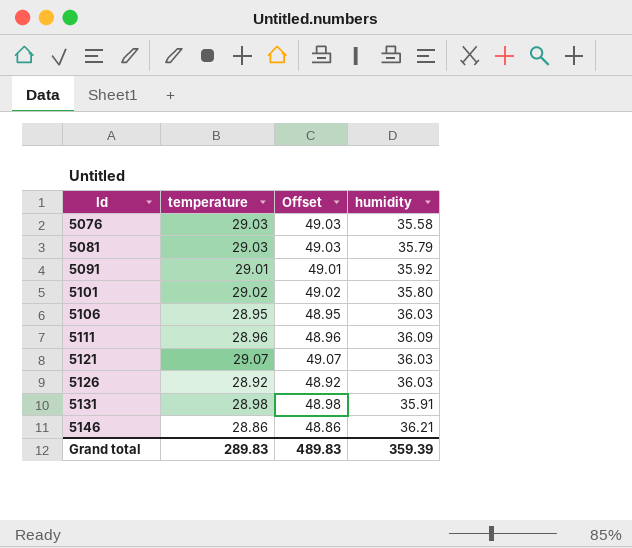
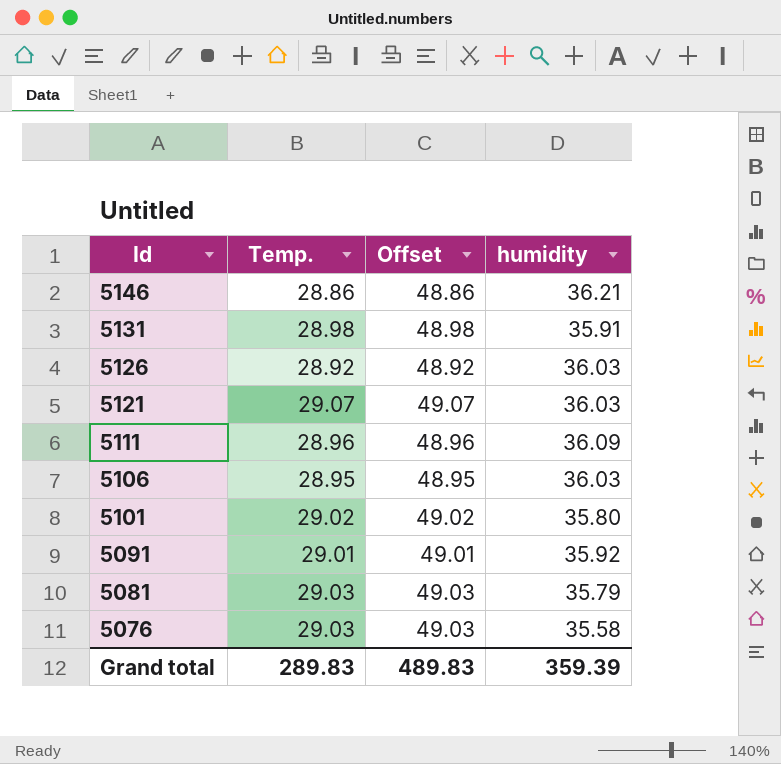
row order: Id ascending -> Id descending
column name: temperature -> Temp.

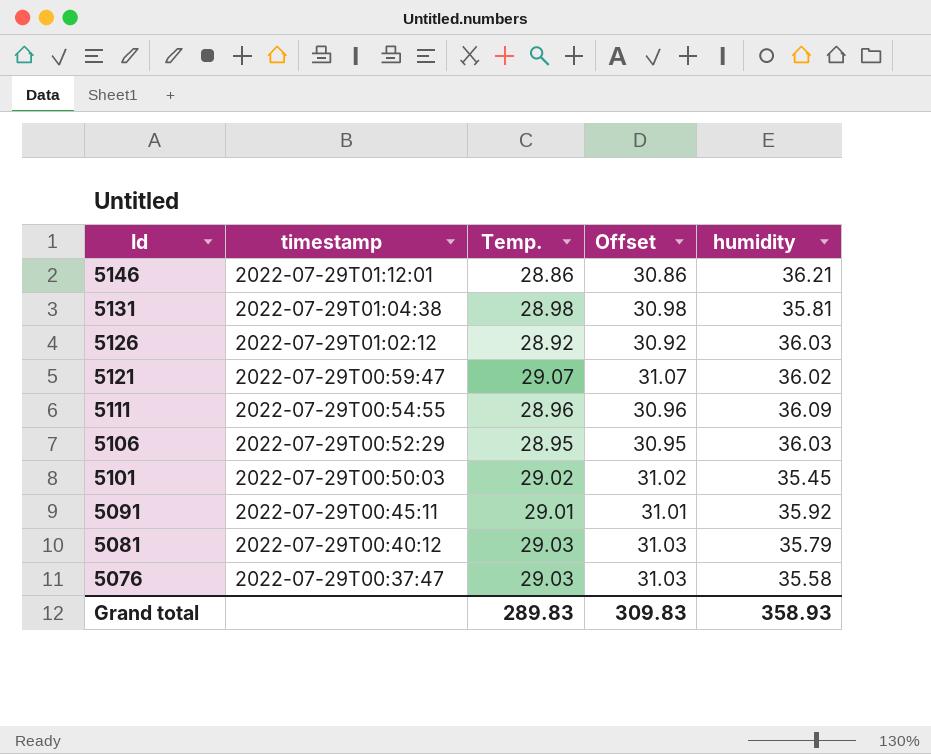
column timestamp | position: none -> 2
column Offset | formula: [Temp.] + 20 -> [Temp.] + 2
5131 | humidity: 35.91 -> 35.81
5121 | humidity: 36.03 -> 36.02
5101 | humidity: 35.80 -> 35.45
Grand total | Offset: 489.83 -> 309.83
Grand total | humidity: 359.39 -> 358.93

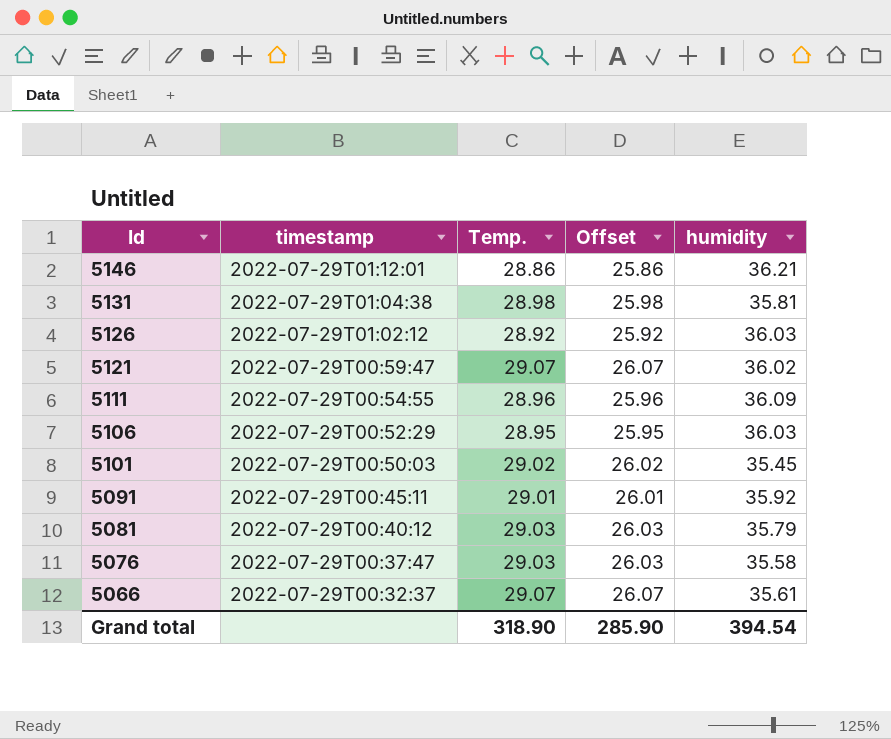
column Offset | formula: [Temp.] + 2 -> [Temp.] - 3
row 5066: none -> 2022-07-29T00:32:37 | 29.07 | 26.07 | 35.61
Grand total | Temp.: 289.83 -> 318.90
Grand total | Offset: 309.83 -> 285.90
Grand total | humidity: 358.93 -> 394.54

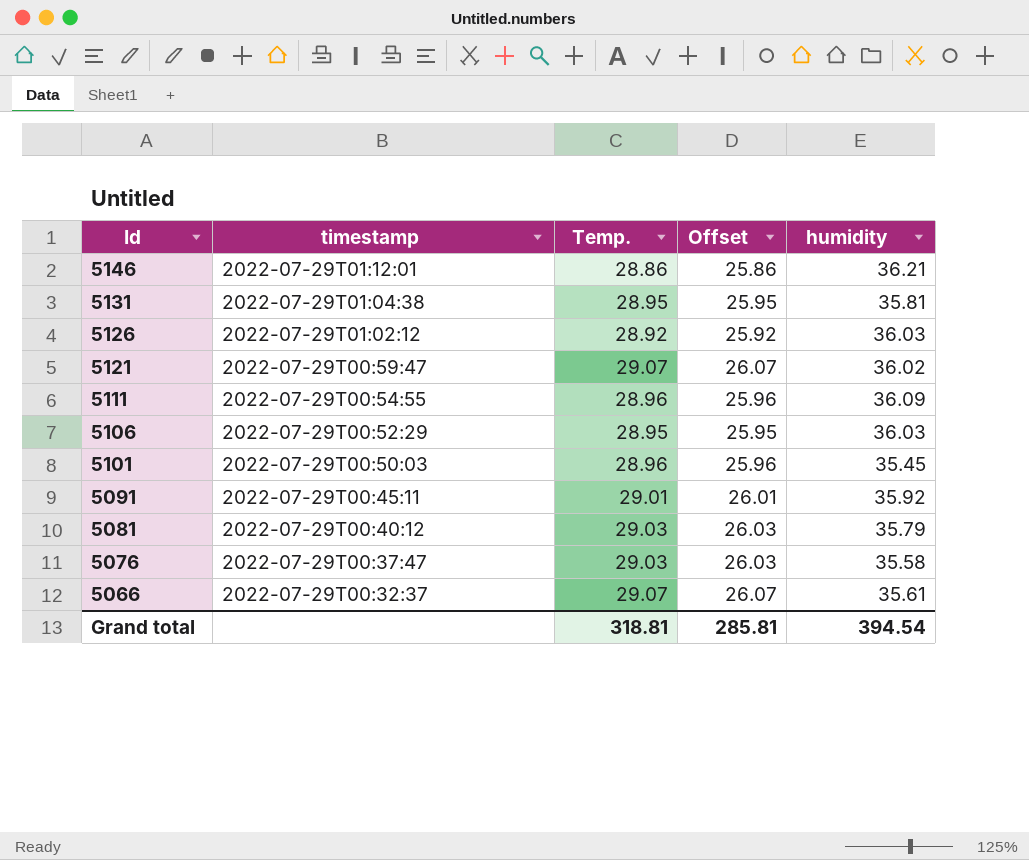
5131 | Temp.: 28.98 -> 28.95
5131 | Offset: 25.98 -> 25.95
5101 | Temp.: 29.02 -> 28.96
5101 | Offset: 26.02 -> 25.96
Grand total | Temp.: 318.90 -> 318.81
Grand total | Offset: 285.90 -> 285.81

